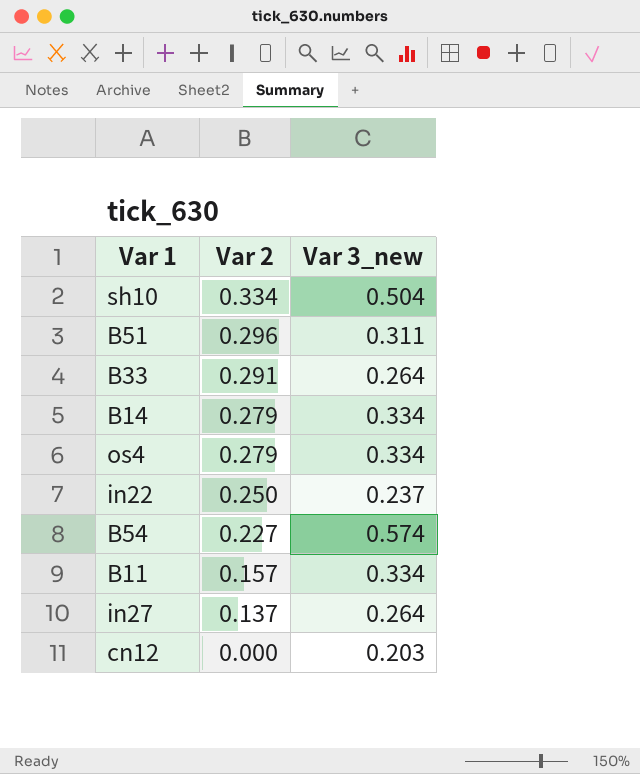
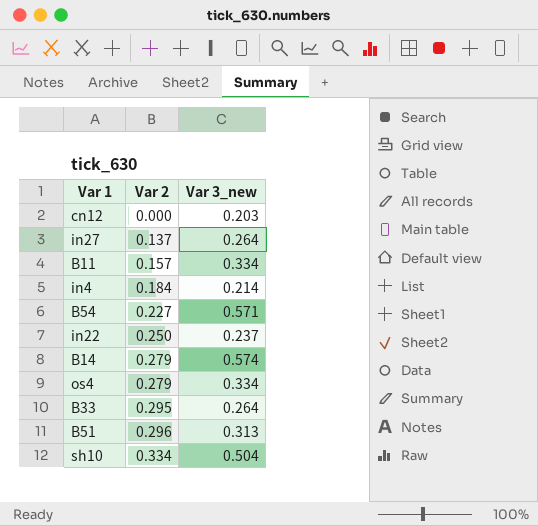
row order: Var 2 descending -> Var 2 ascending
row in4: none -> 0.184 | 0.214
B54 | Var 3_new: 0.574 -> 0.571
B14 | Var 3_new: 0.334 -> 0.574
B33 | Var 2: 0.291 -> 0.295
B51 | Var 3_new: 0.311 -> 0.313

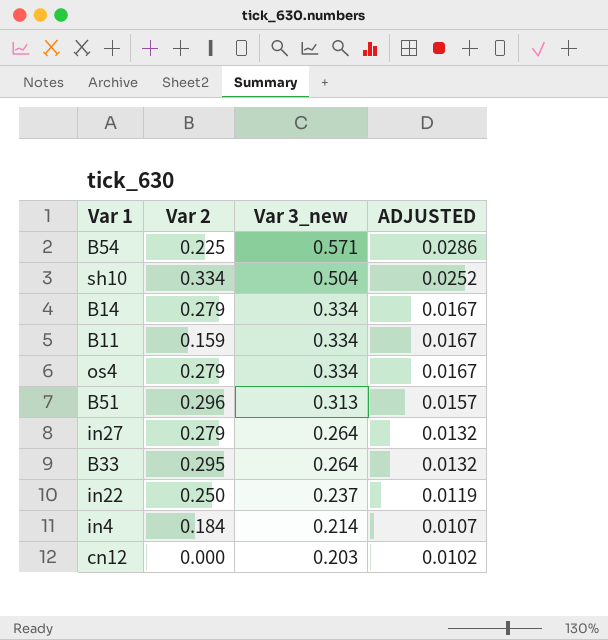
row order: Var 2 ascending -> Var 3_new descending
column ADJUSTED | formula: none -> [Var 3_new] * 0.05
B54 | Var 2: 0.227 -> 0.225
B14 | Var 3_new: 0.574 -> 0.334
B11 | Var 2: 0.157 -> 0.159
in27 | Var 2: 0.137 -> 0.279

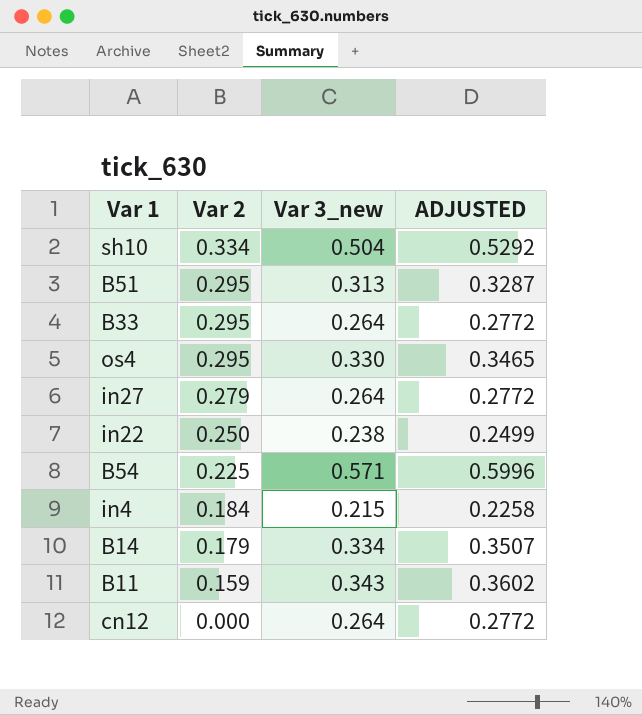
row order: Var 3_new descending -> Var 2 descending
column ADJUSTED | formula: [Var 3_new] * 0.05 -> [Var 3_new] * 1.05
B51 | Var 2: 0.296 -> 0.295
os4 | Var 2: 0.279 -> 0.295
os4 | Var 3_new: 0.334 -> 0.330
in22 | Var 3_new: 0.237 -> 0.238
in4 | Var 3_new: 0.214 -> 0.215
B14 | Var 2: 0.279 -> 0.179
B11 | Var 3_new: 0.334 -> 0.343
cn12 | Var 3_new: 0.203 -> 0.264

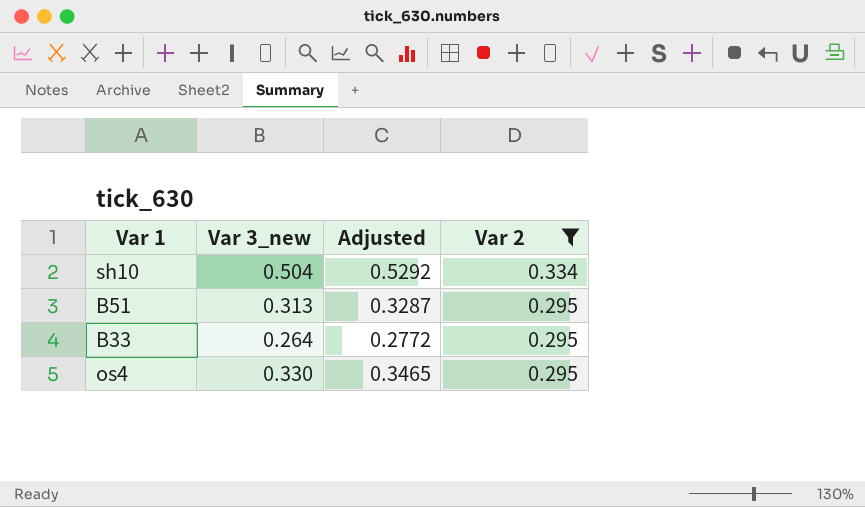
filter: none -> Var 2 >= 0.295
column name: ADJUSTED -> Adjusted
column Var 2 | position: 2 -> 4

